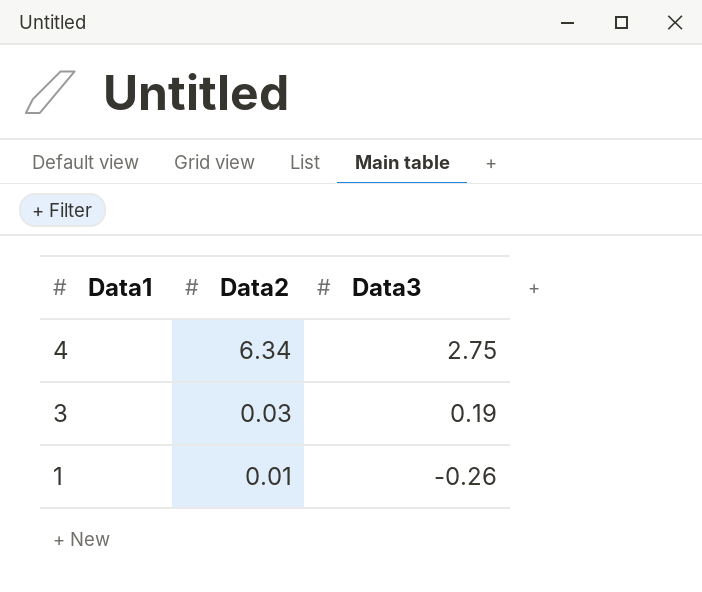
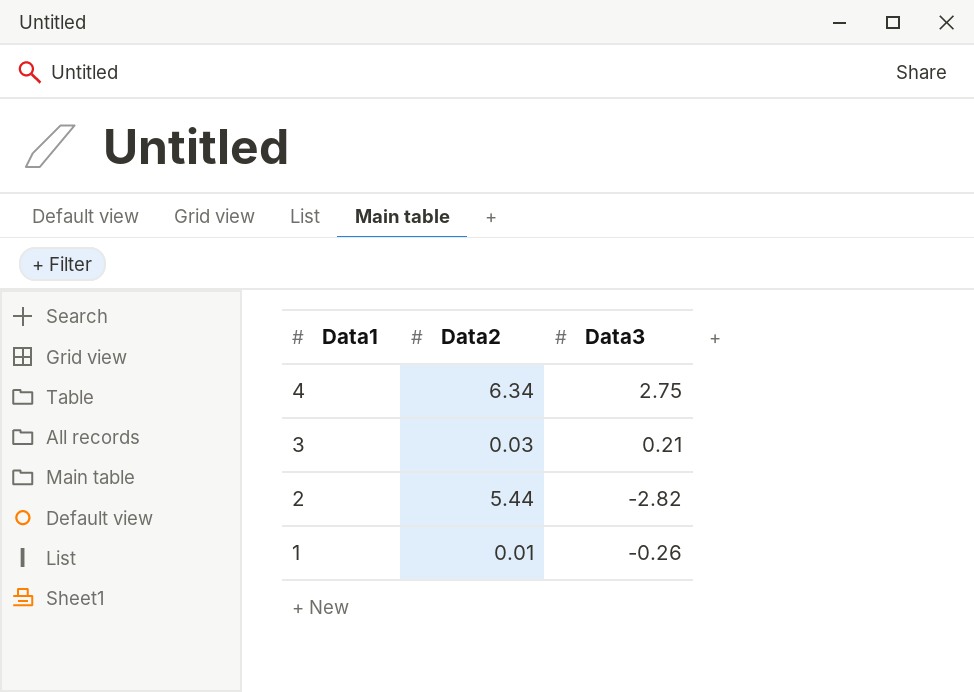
3 | Data3: 0.19 -> 0.21
row 2: none -> 5.44 | -2.82

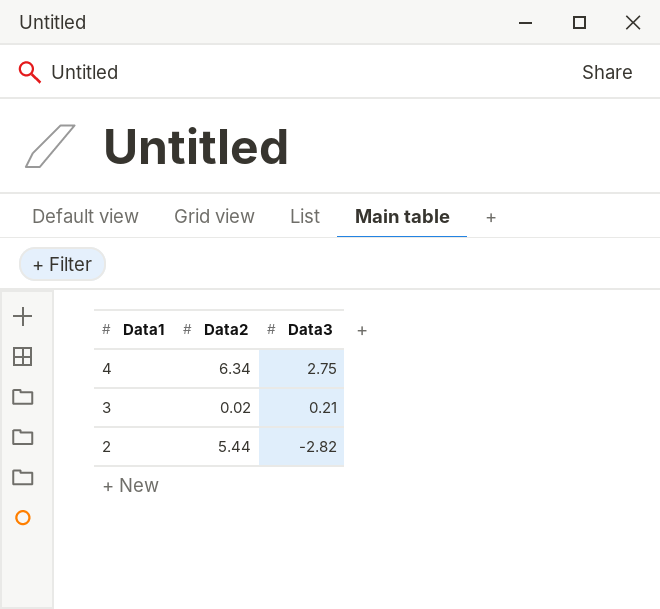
row 1: 0.01 | -0.26 -> none
3 | Data2: 0.03 -> 0.02

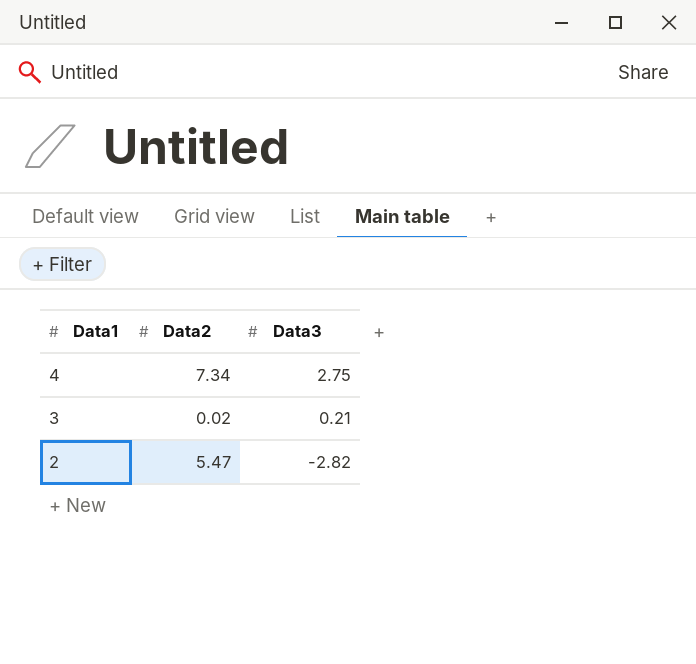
4 | Data2: 6.34 -> 7.34
2 | Data2: 5.44 -> 5.47

